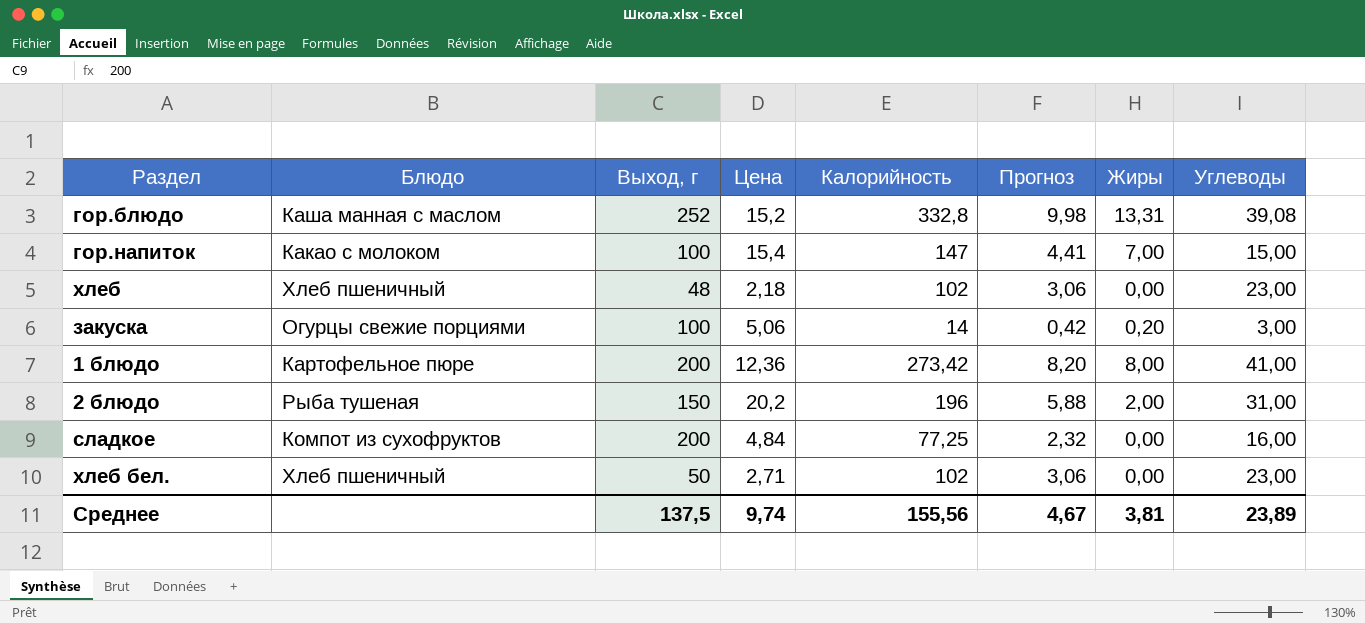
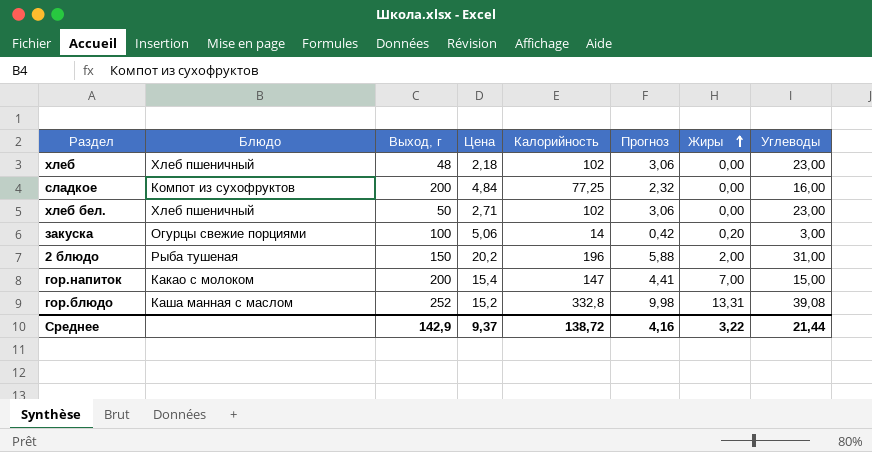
row order: none -> Жиры ascending
row 1 блюдо: Картофельное пюре | 200 | 12,36 | 273,42 | 8,20 | 8,00 | 41,00 -> none
гор.напиток | Выход, г: 100 -> 200
Среднее | Выход, г: 137,5 -> 142,9
Среднее | Цена: 9,74 -> 9,37
Среднее | Калорийность: 155,56 -> 138,72
Среднее | Прогноз: 4,67 -> 4,16
Среднее | Жиры: 3,81 -> 3,22
Среднее | Углеводы: 23,89 -> 21,44

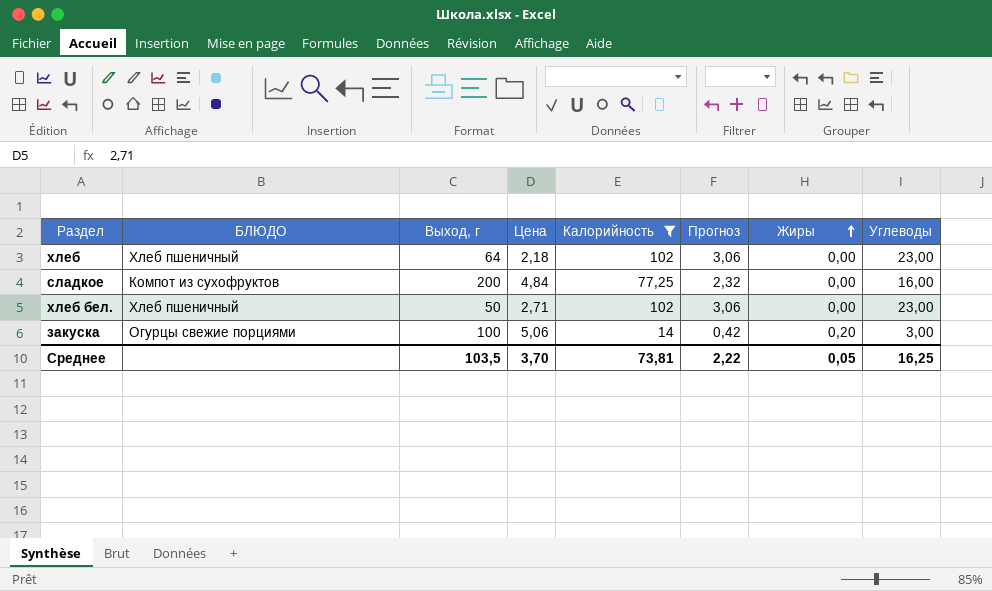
filter: none -> Калорийность <= 102
column name: Блюдо -> БЛЮДО
хлеб | Выход, г: 48 -> 64
Среднее | Выход, г: 142,9 -> 103,5
Среднее | Цена: 9,37 -> 3,70
Среднее | Калорийность: 138,72 -> 73,81
Среднее | Прогноз: 4,16 -> 2,22
Среднее | Жиры: 3,22 -> 0,05
Среднее | Углеводы: 21,44 -> 16,25

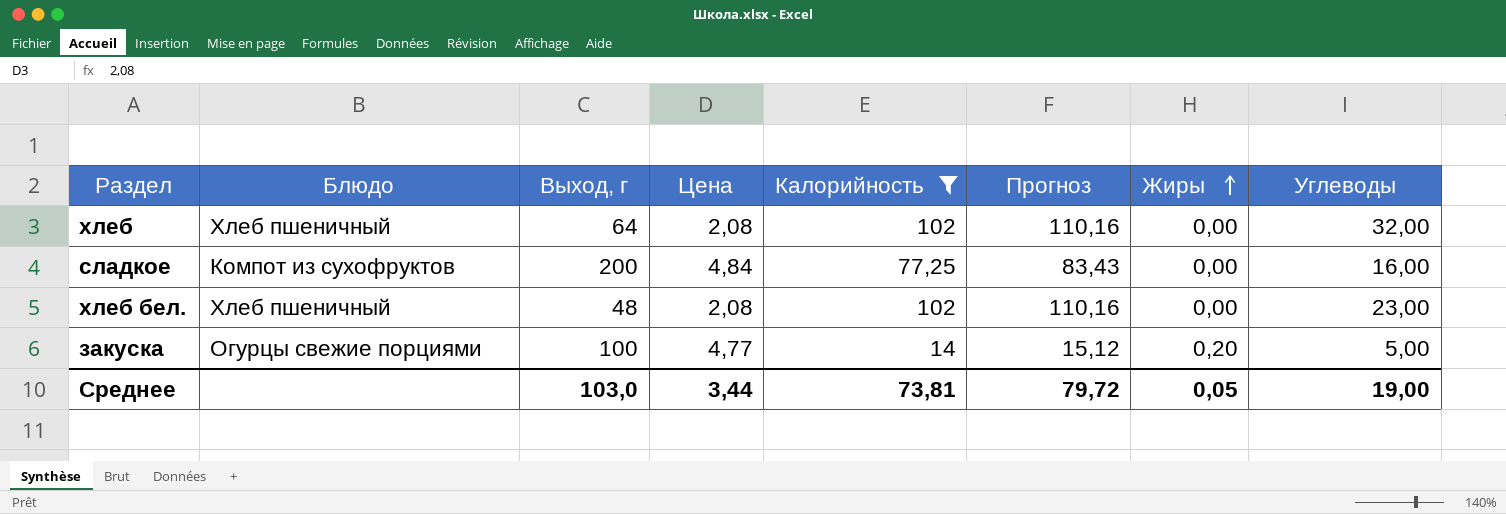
column name: БЛЮДО -> Блюдо
column Прогноз | formula: [Калорийность] * 0,03 -> [Калорийность] * 1,08
хлеб | Цена: 2,18 -> 2,08
хлеб | Углеводы: 23,00 -> 32,00
хлеб бел. | Выход, г: 50 -> 48
хлеб бел. | Цена: 2,71 -> 2,08
закуска | Цена: 5,06 -> 4,77
закуска | Углеводы: 3,00 -> 5,00
Среднее | Выход, г: 103,5 -> 103,0
Среднее | Цена: 3,70 -> 3,44
Среднее | Прогноз: 2,22 -> 79,72
Среднее | Углеводы: 16,25 -> 19,00

